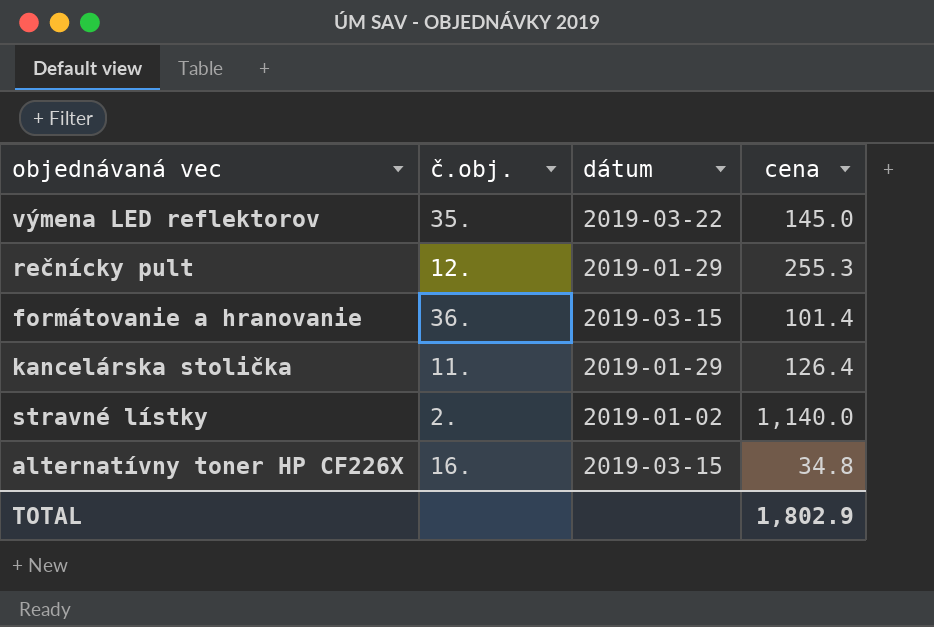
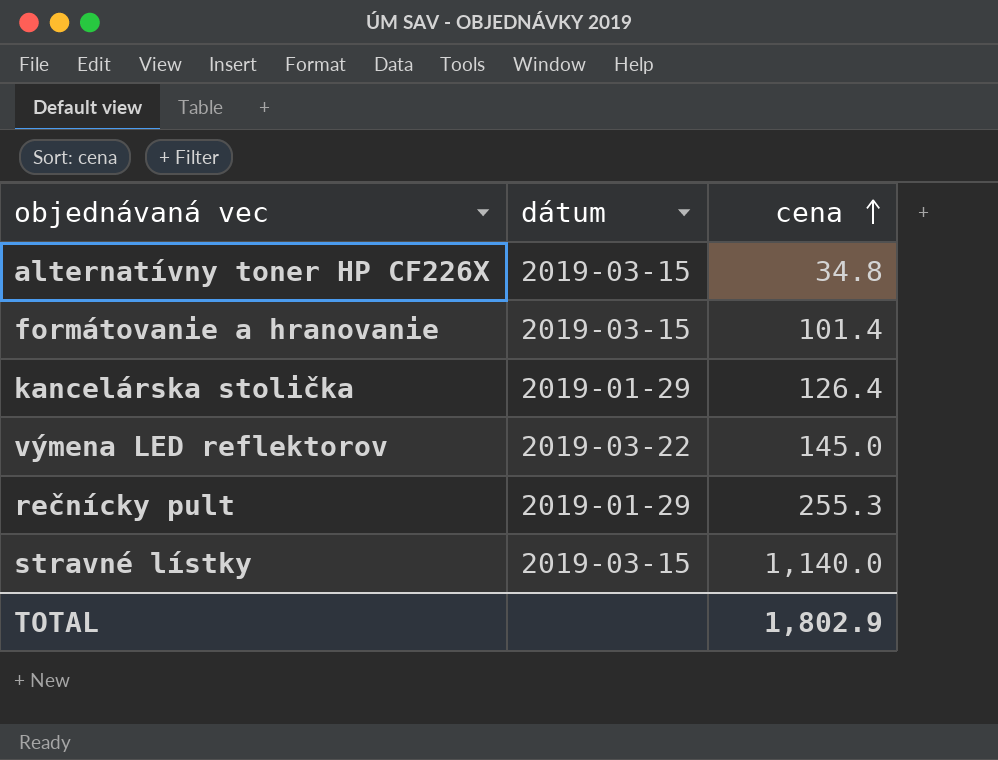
row order: none -> cena ascending
column č.obj. | position: 2 -> none
stravné lístky | dátum: 2019-01-02 -> 2019-03-15

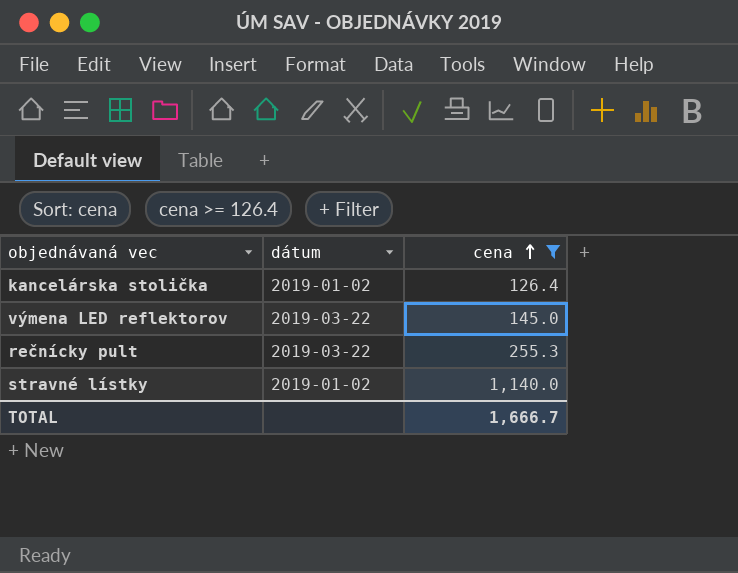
filter: none -> cena >= 126.4
kancelárska stolička | dátum: 2019-01-29 -> 2019-01-02
rečnícky pult | dátum: 2019-01-29 -> 2019-03-22
stravné lístky | dátum: 2019-03-15 -> 2019-01-02
TOTAL | cena: 1,802.9 -> 1,666.7

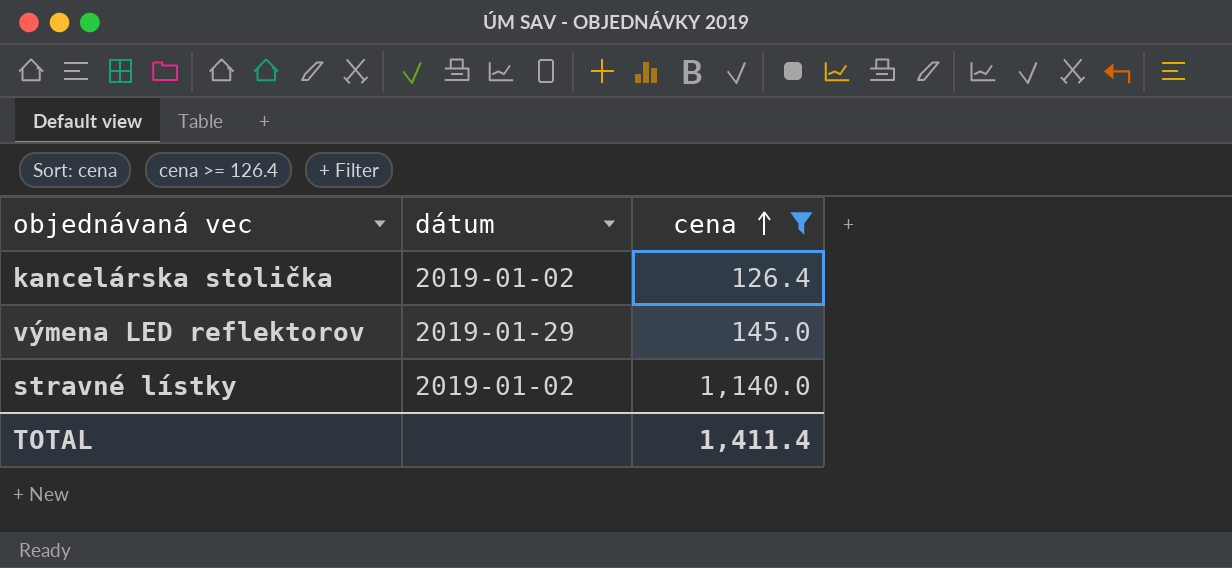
row rečnícky pult: 2019-03-22 | 255.3 -> none
výmena LED reflektorov | dátum: 2019-03-22 -> 2019-01-29
TOTAL | cena: 1,666.7 -> 1,411.4

